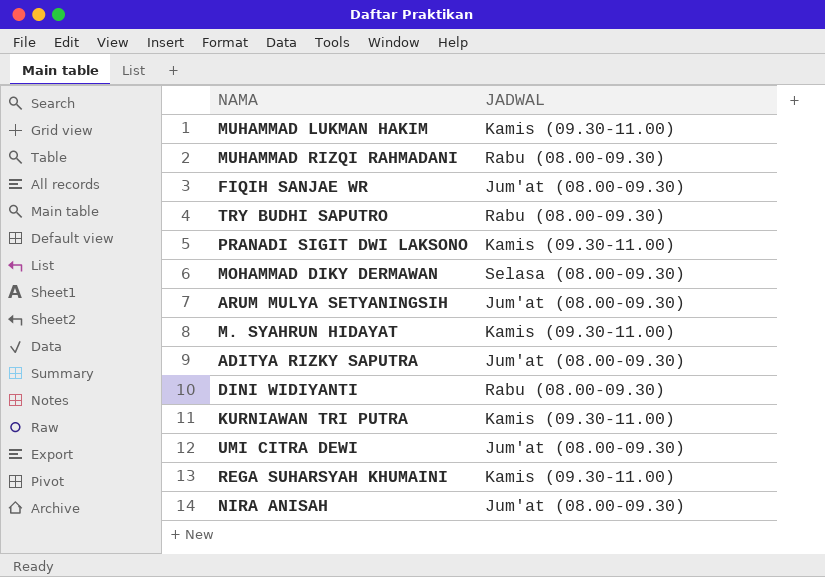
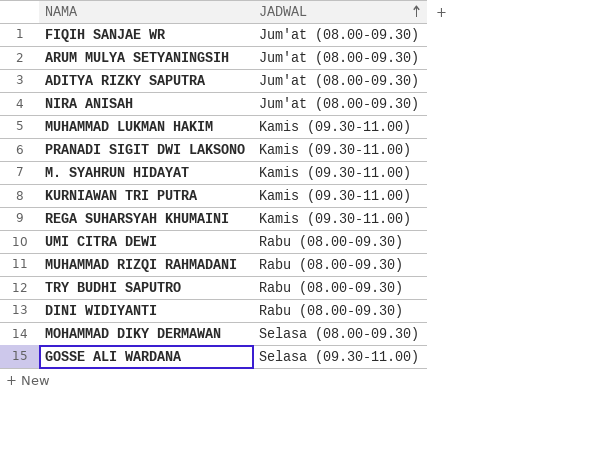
row order: none -> JADWAL ascending
UMI CITRA DEWI | JADWAL: Jum'at (08.00-09.30) -> Rabu (08.00-09.30)
row GOSSE ALI WARDANA: none -> Selasa (09.30-11.00)

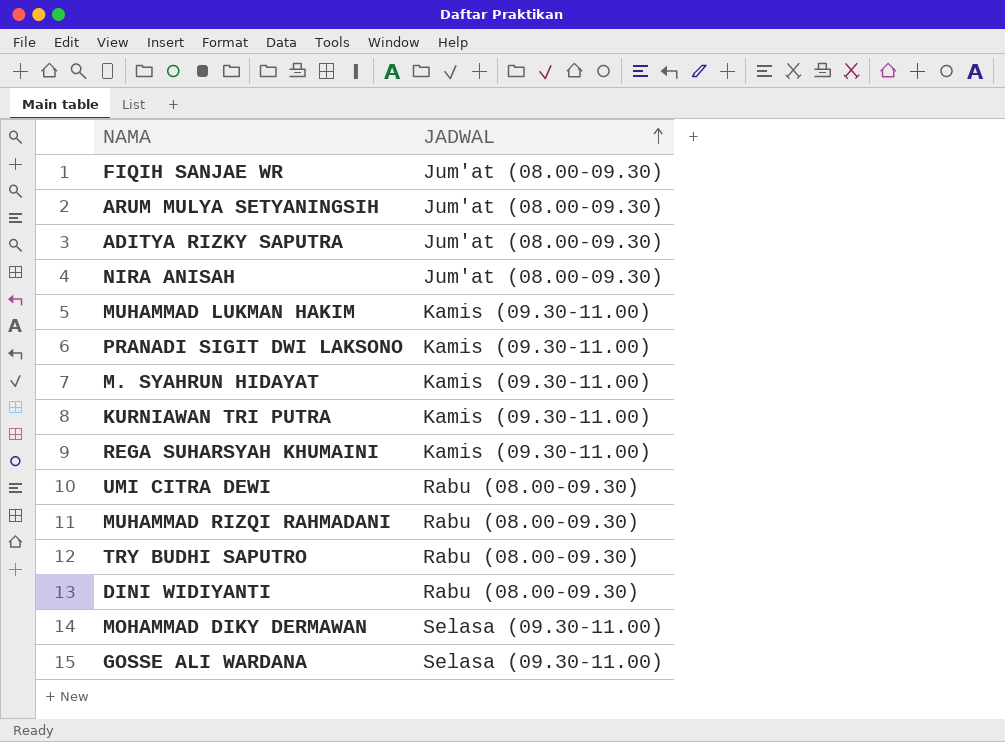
MOHAMMAD DIKY DERMAWAN | JADWAL: Selasa (08.00-09.30) -> Selasa (09.30-11.00)

